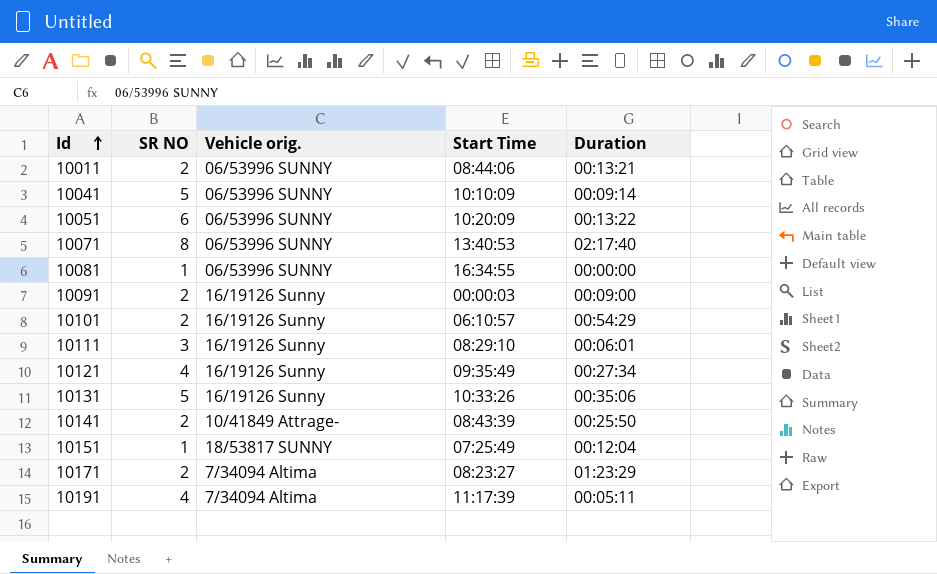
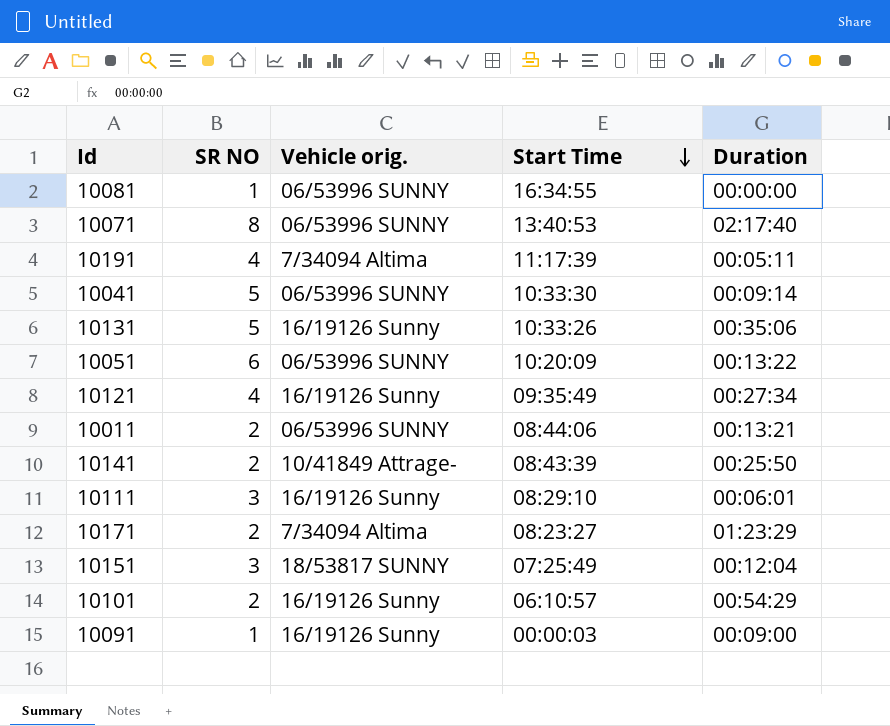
row order: Id ascending -> Start Time descending
10041 | Start Time: 10:10:09 -> 10:33:30
10151 | SR NO: 1 -> 3
10091 | SR NO: 2 -> 1

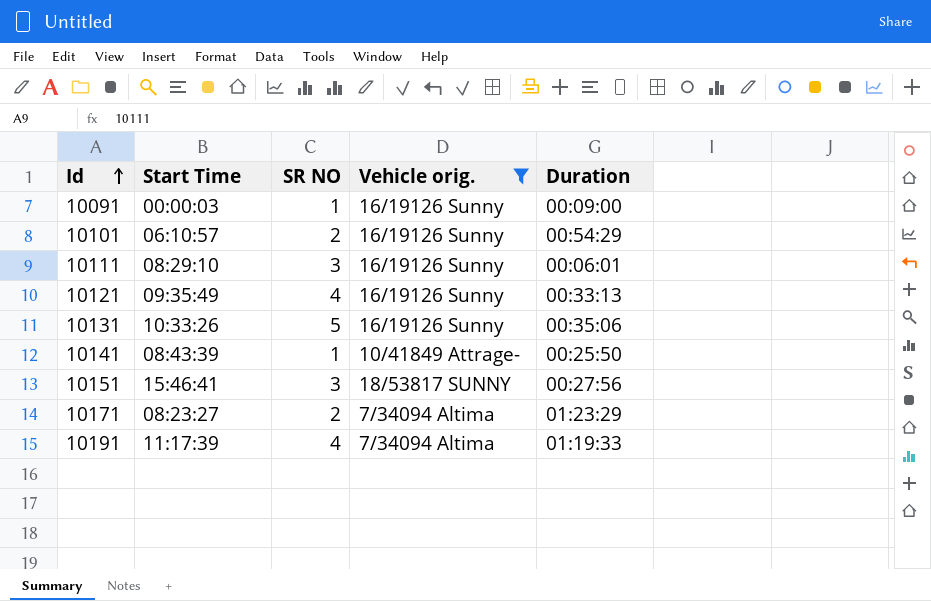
filter: none -> Vehicle orig. != 06/53996 SUNNY
row order: Start Time descending -> Id ascending
column Start Time | position: 4 -> 2
10121 | Duration: 00:27:34 -> 00:33:13
10141 | SR NO: 2 -> 1
10151 | Start Time: 07:25:49 -> 15:46:41
10151 | Duration: 00:12:04 -> 00:27:56
10191 | Duration: 00:05:11 -> 01:19:33

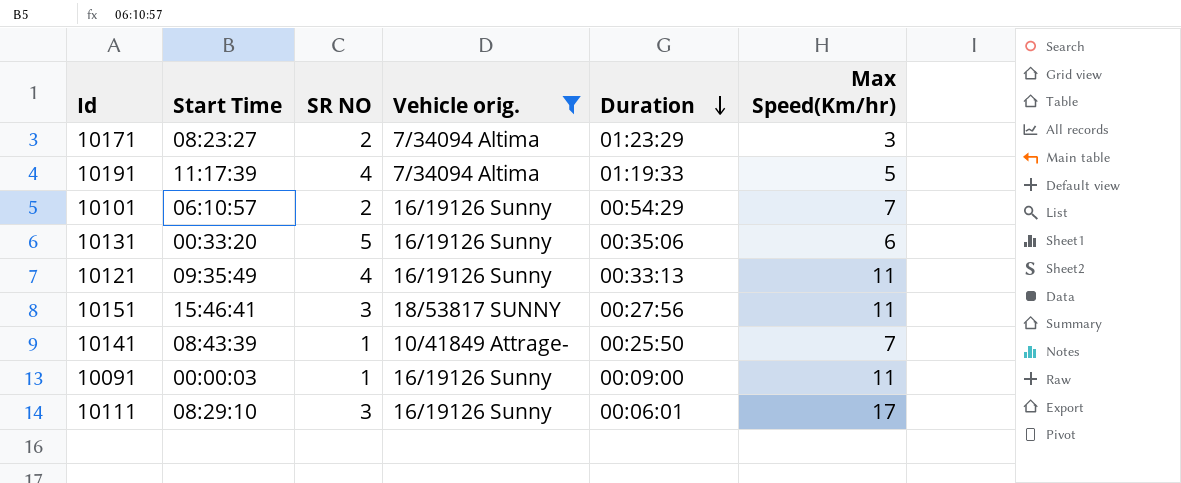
row order: Id ascending -> Duration descending
column Max Speed(Km/hr) | position: none -> 6
10131 | Start Time: 10:33:26 -> 00:33:20

